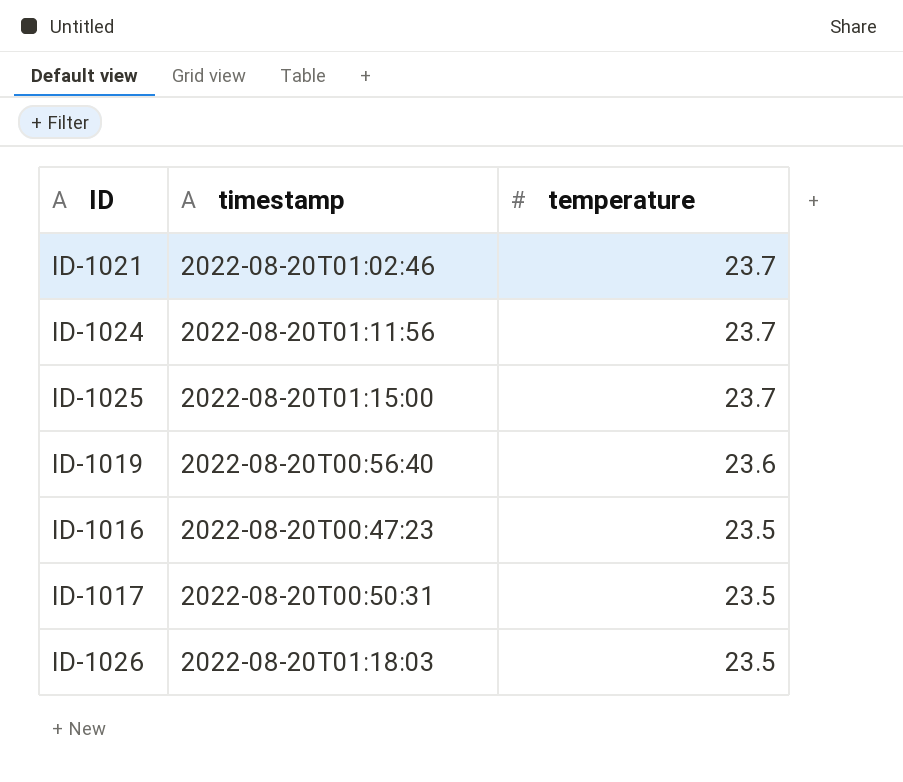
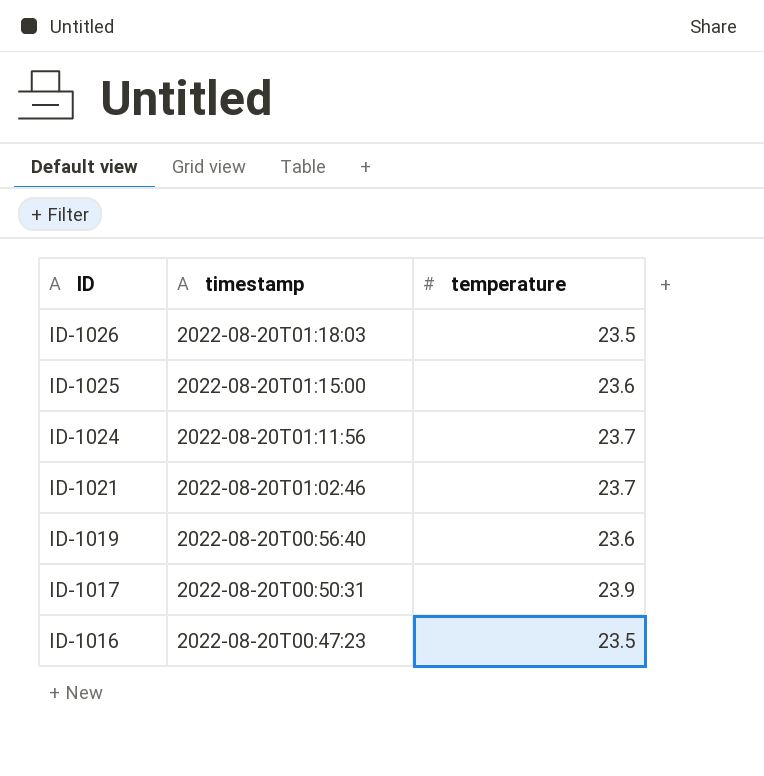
row order: temperature descending -> ID descending
ID-1025 | temperature: 23.7 -> 23.6
ID-1017 | temperature: 23.5 -> 23.9

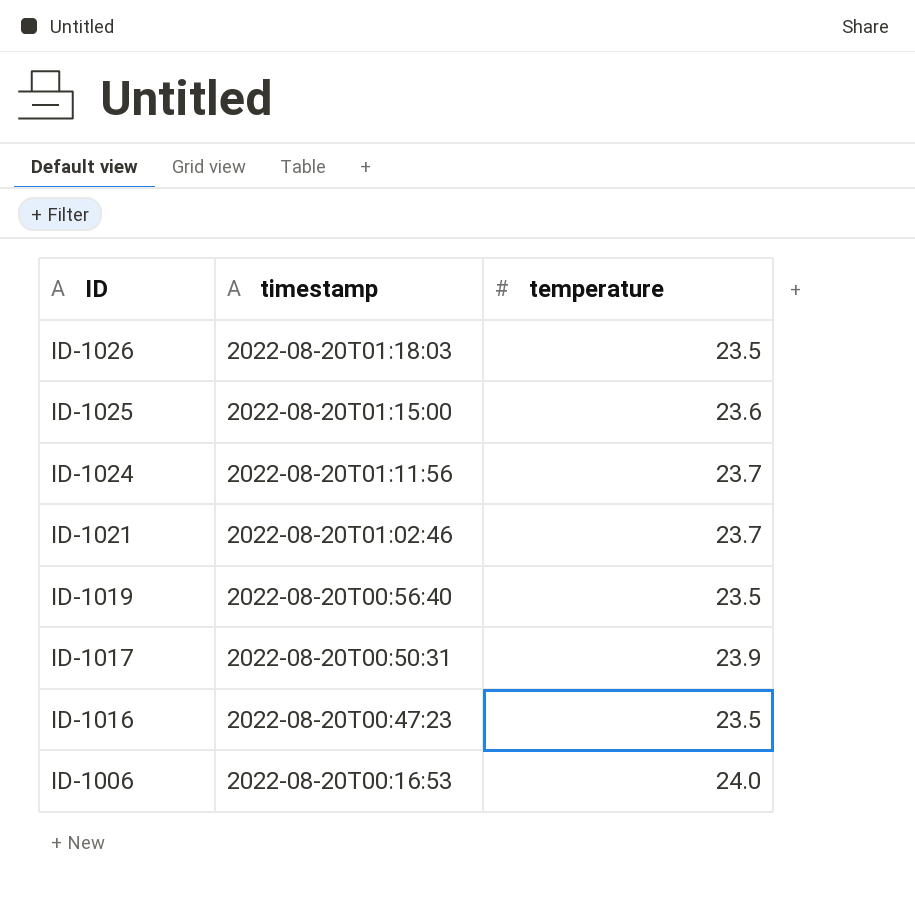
ID-1019 | temperature: 23.6 -> 23.5
row ID-1006: none -> 2022-08-20T00:16:53 | 24.0

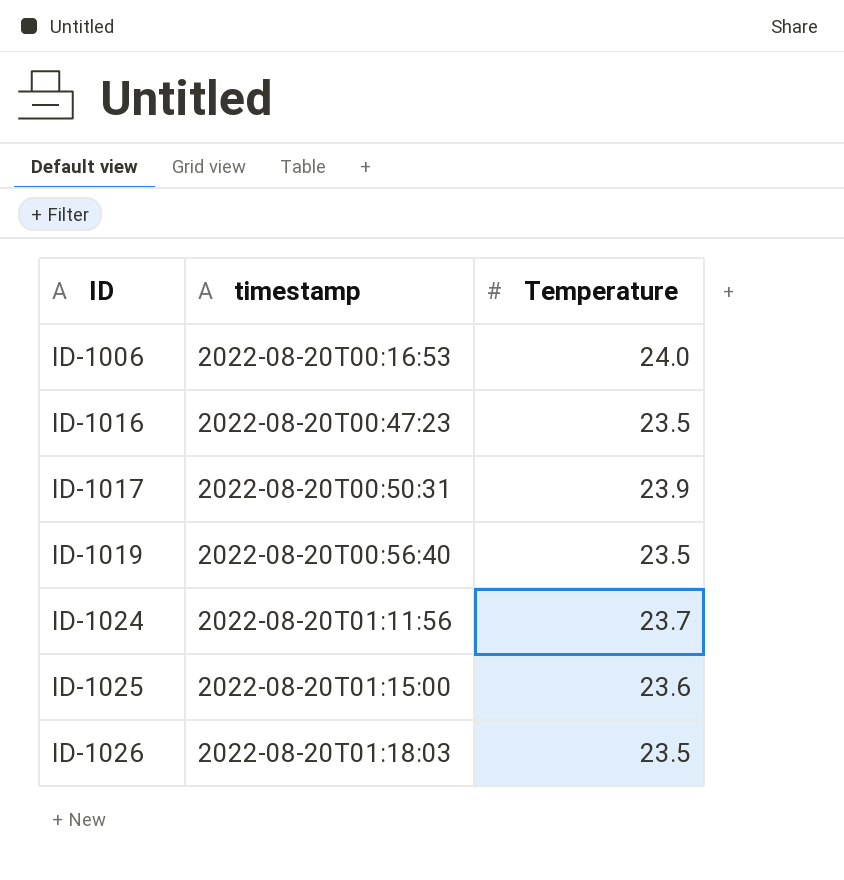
row order: ID descending -> ID ascending
column name: temperature -> Temperature
row ID-1021: 2022-08-20T01:02:46 | 23.7 -> none

